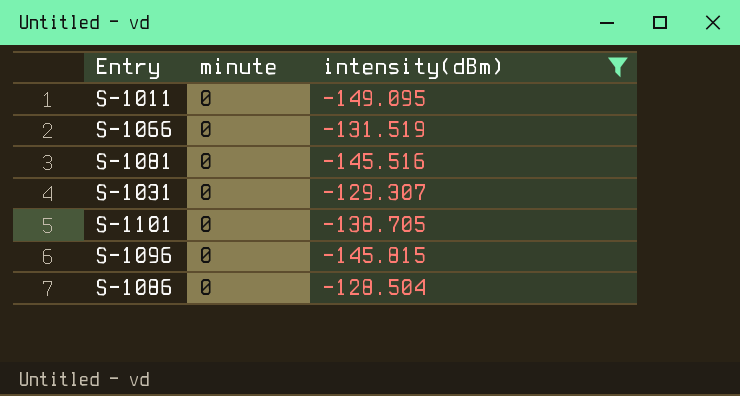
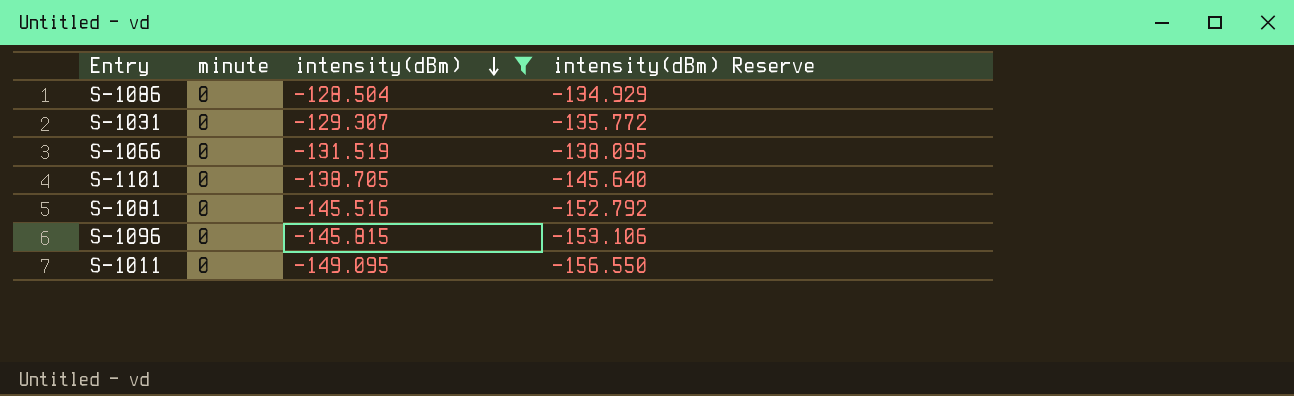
row order: none -> intensity(dBm) descending
column intensity(dBm) Reserve | formula: none -> [intensity(dBm)] * 1.05

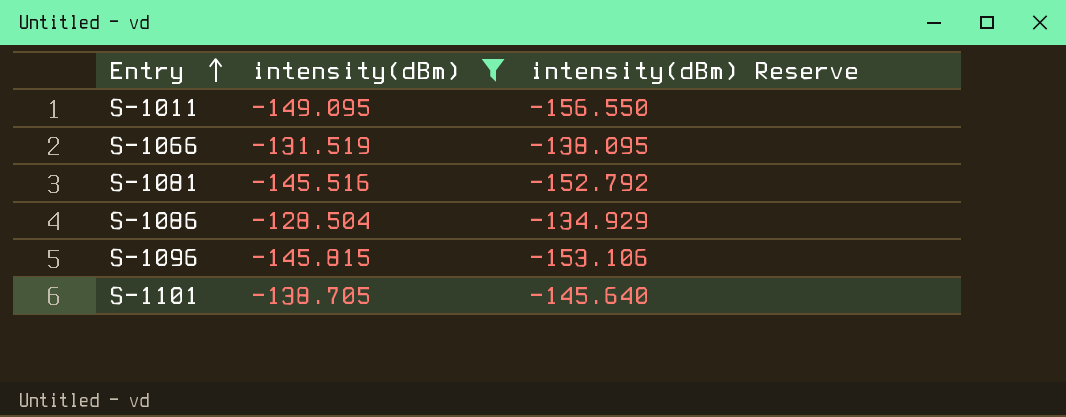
row order: intensity(dBm) descending -> Entry ascending
column minute | position: 2 -> none
row S-1031: 0 | -129.307 | -135.772 -> none

